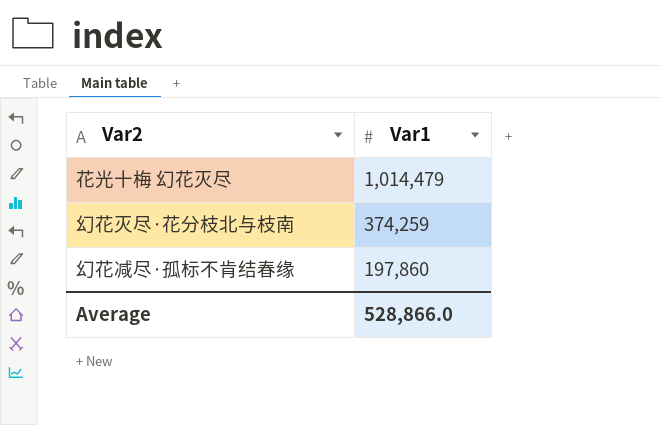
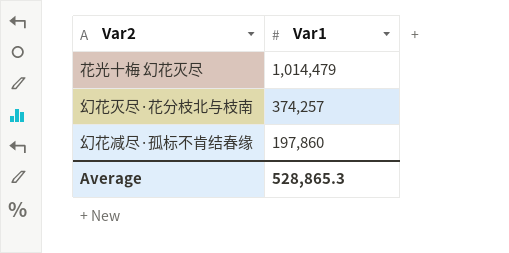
幻花灭尽·花分枝北与枝南 | Var1: 374,259 -> 374,257
Average | Var1: 528,866.0 -> 528,865.3

